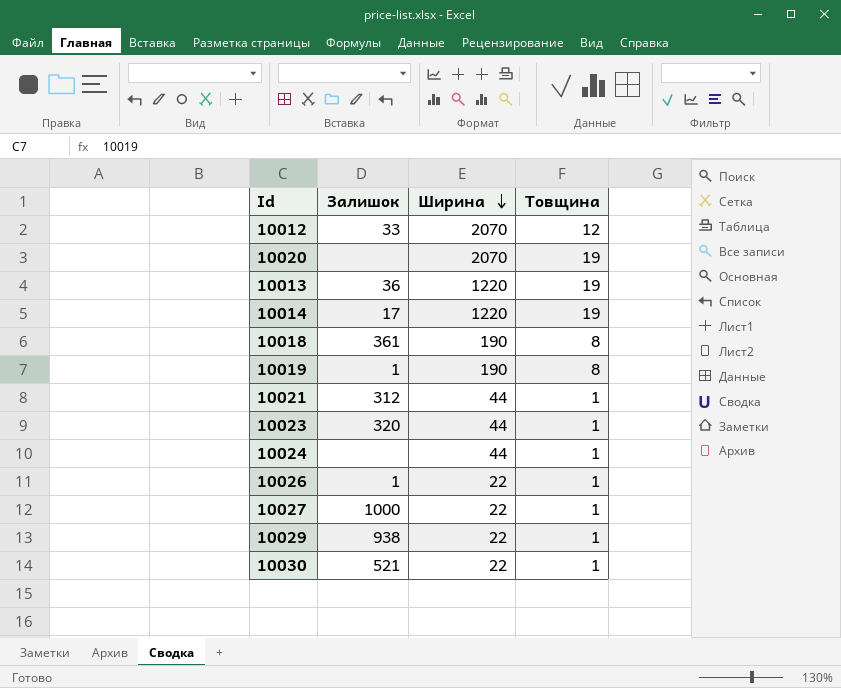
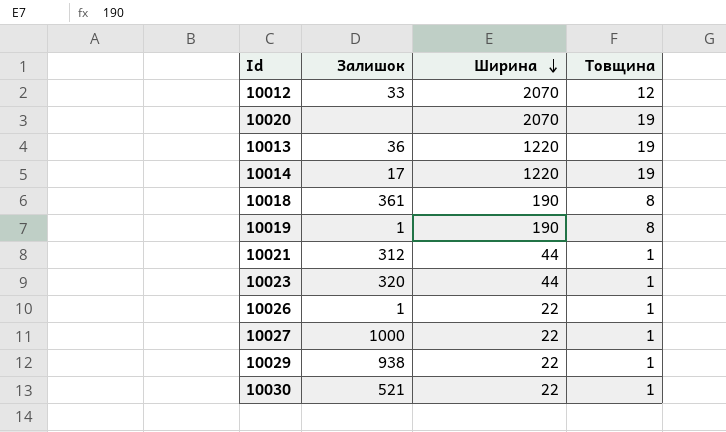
row 10024: none | 44 | 1 -> none

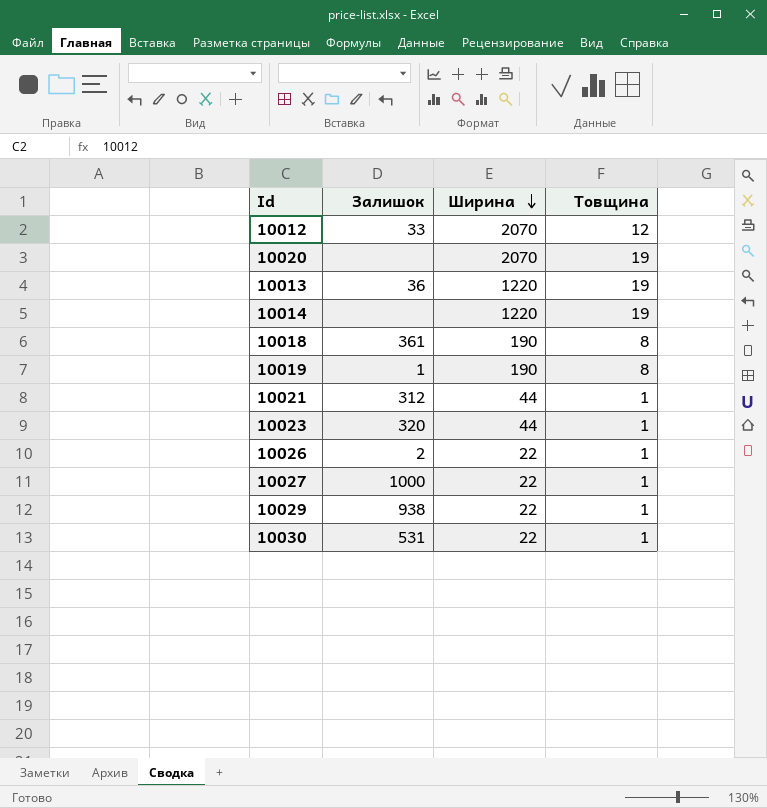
10014 | Залишок: 17 -> none
10026 | Залишок: 1 -> 2
10030 | Залишок: 521 -> 531

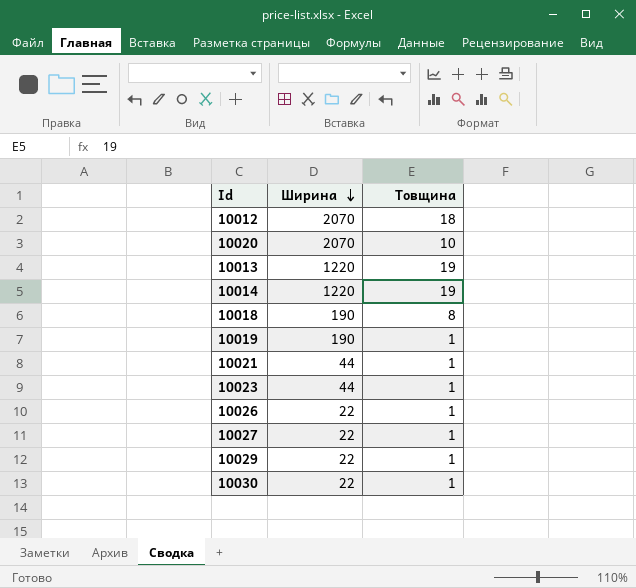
column Залишок | position: 2 -> none
10012 | Товщина: 12 -> 18
10020 | Товщина: 19 -> 10
10019 | Товщина: 8 -> 1

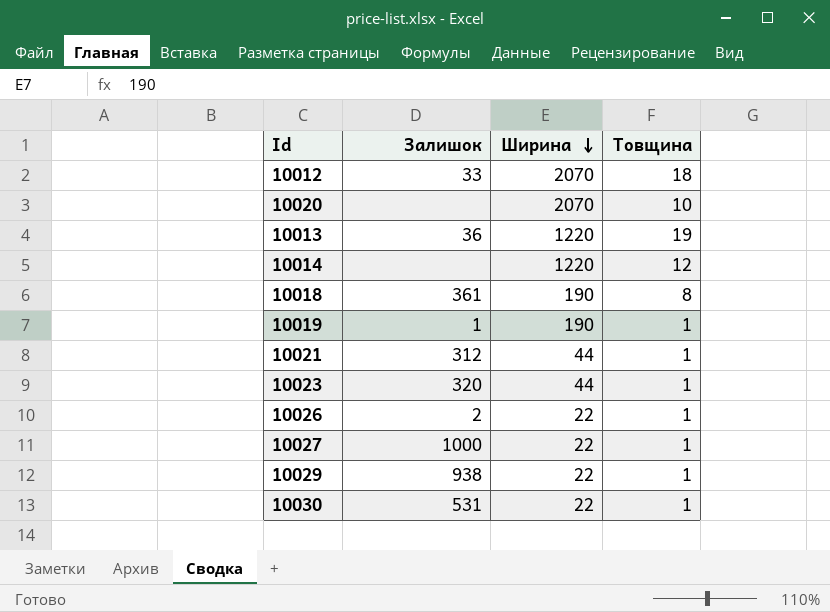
column Залишок | position: none -> 2
10014 | Товщина: 19 -> 12

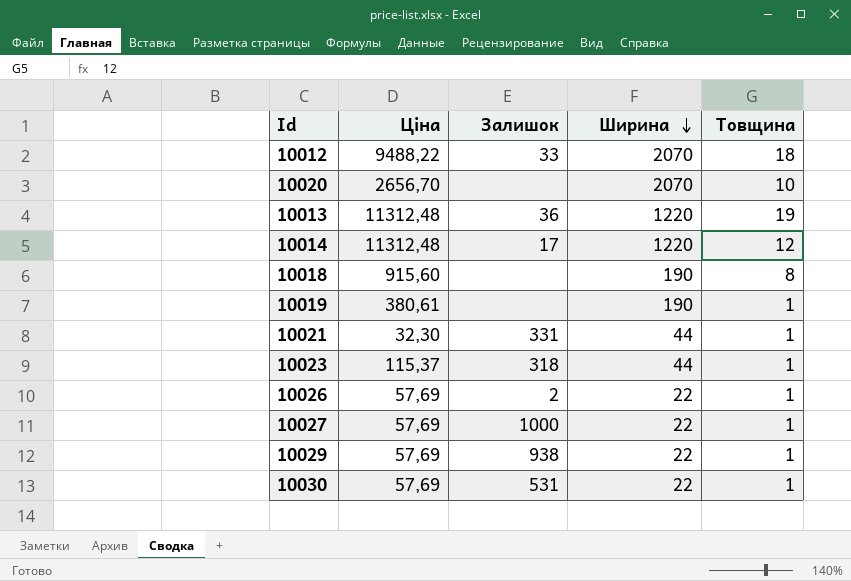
column Ціна | position: none -> 2
10014 | Залишок: none -> 17
10018 | Залишок: 361 -> none
10019 | Залишок: 1 -> none
10021 | Залишок: 312 -> 331
10023 | Залишок: 320 -> 318

